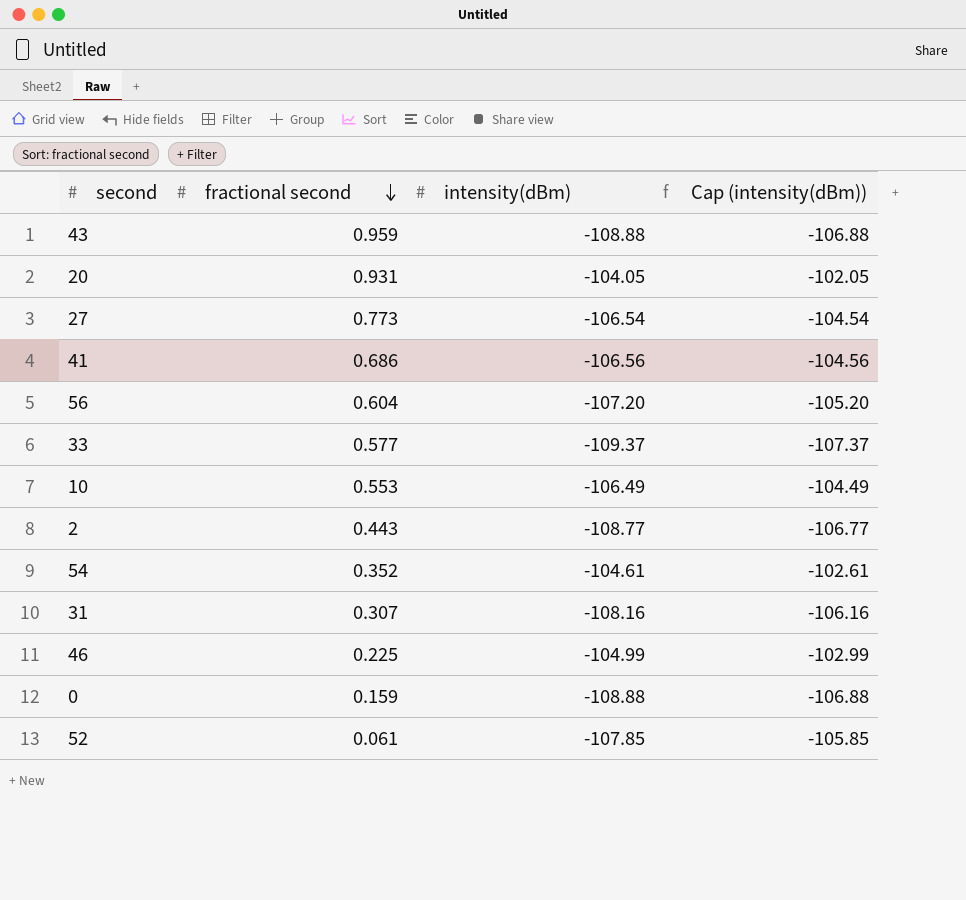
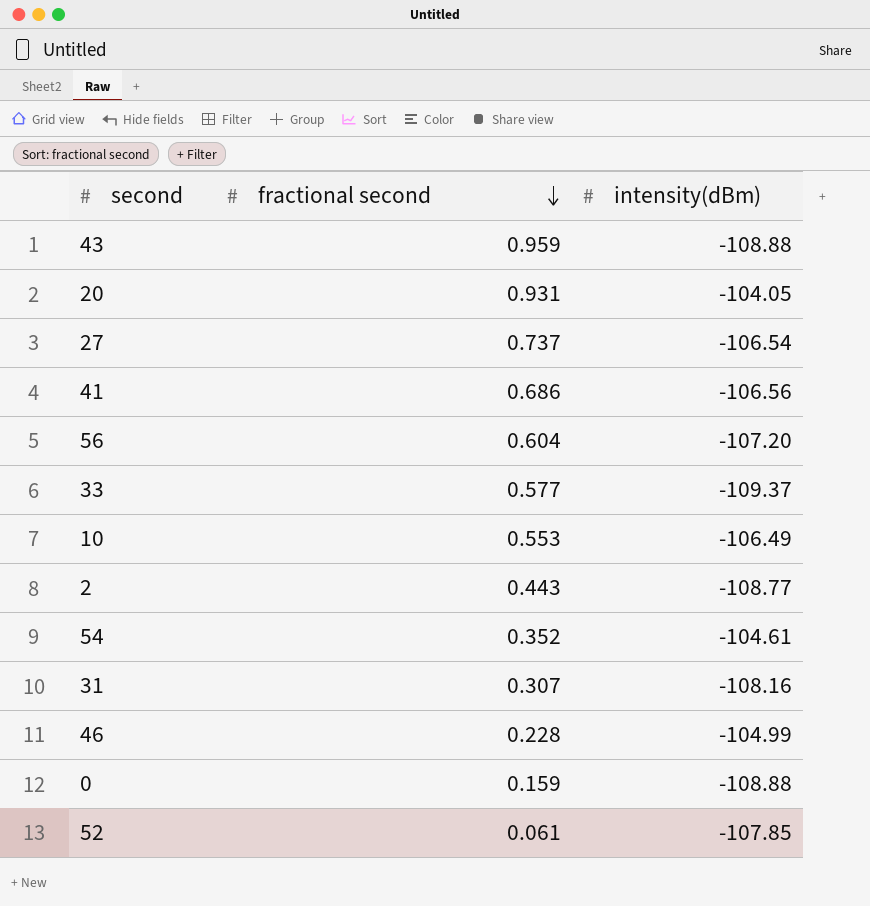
column Cap (intensity(dBm)) | formula: [intensity(dBm)] + 2 -> none
27 | fractional second: 0.773 -> 0.737
46 | fractional second: 0.225 -> 0.228

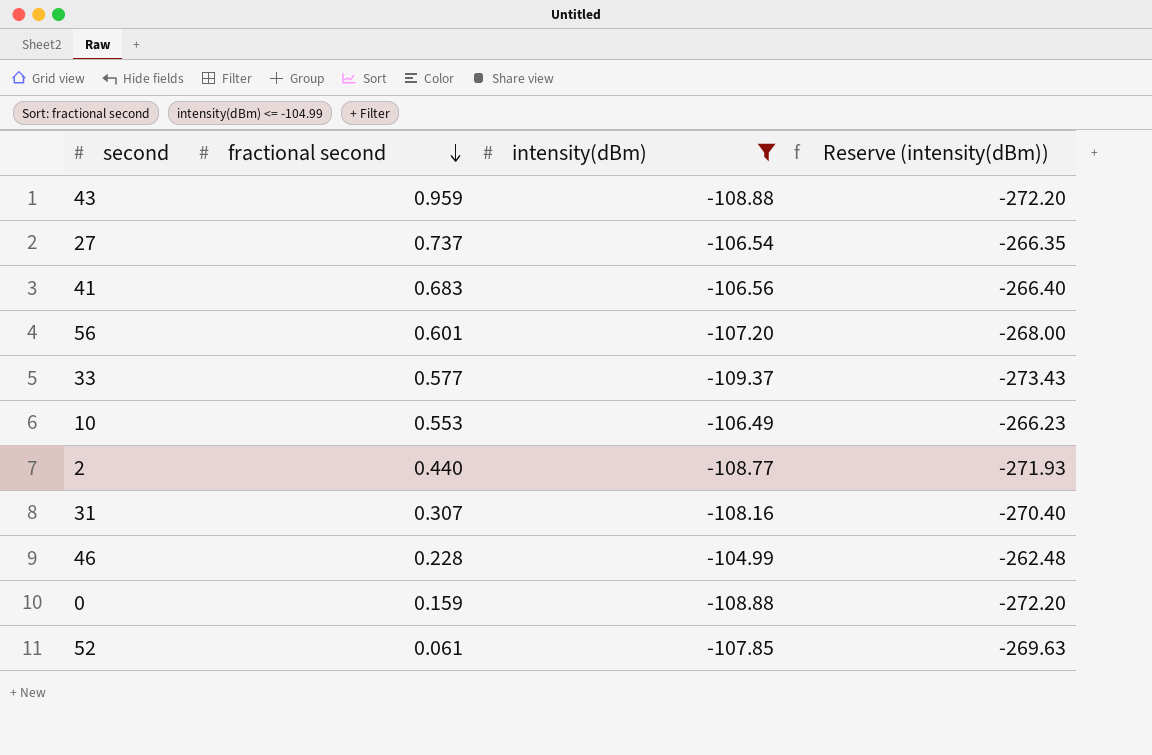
filter: none -> intensity(dBm) <= -104.99
column Reserve (intensity(dBm)) | formula: none -> [intensity(dBm)] * 2.5
41 | fractional second: 0.686 -> 0.683
56 | fractional second: 0.604 -> 0.601
2 | fractional second: 0.443 -> 0.440

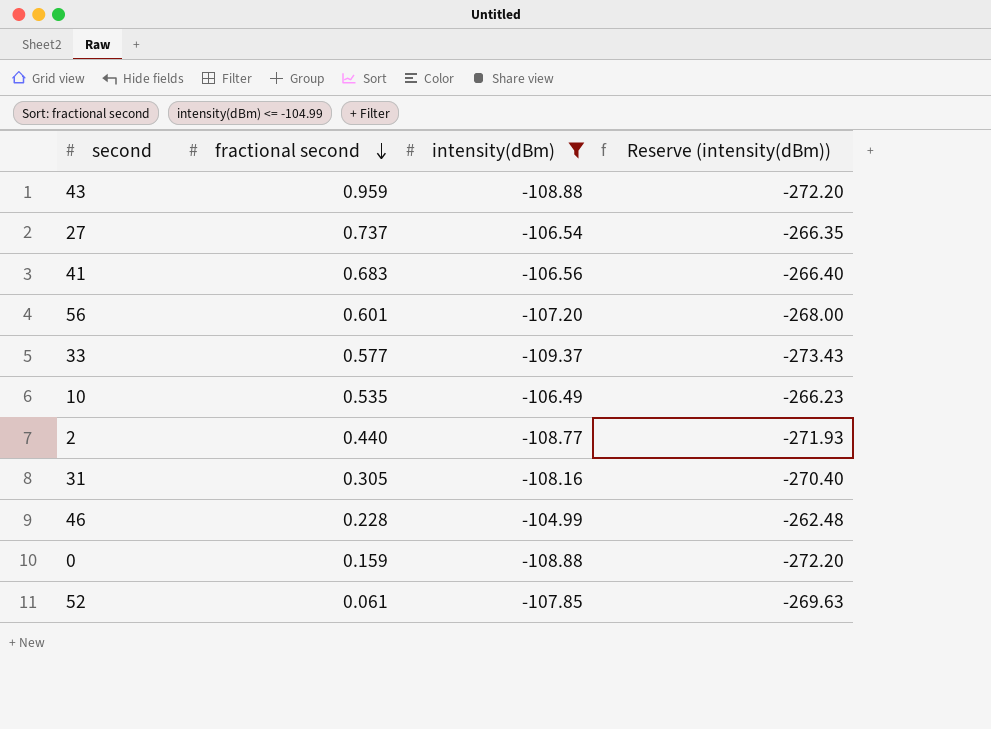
10 | fractional second: 0.553 -> 0.535
31 | fractional second: 0.307 -> 0.305

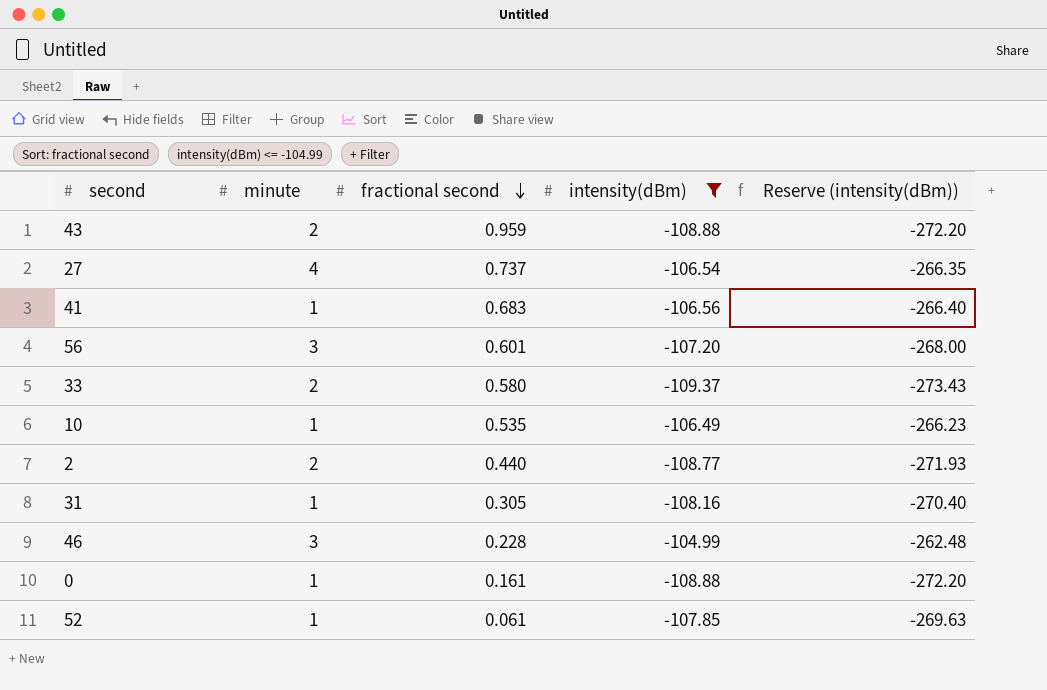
column minute | position: none -> 2
33 | fractional second: 0.577 -> 0.580
0 | fractional second: 0.159 -> 0.161

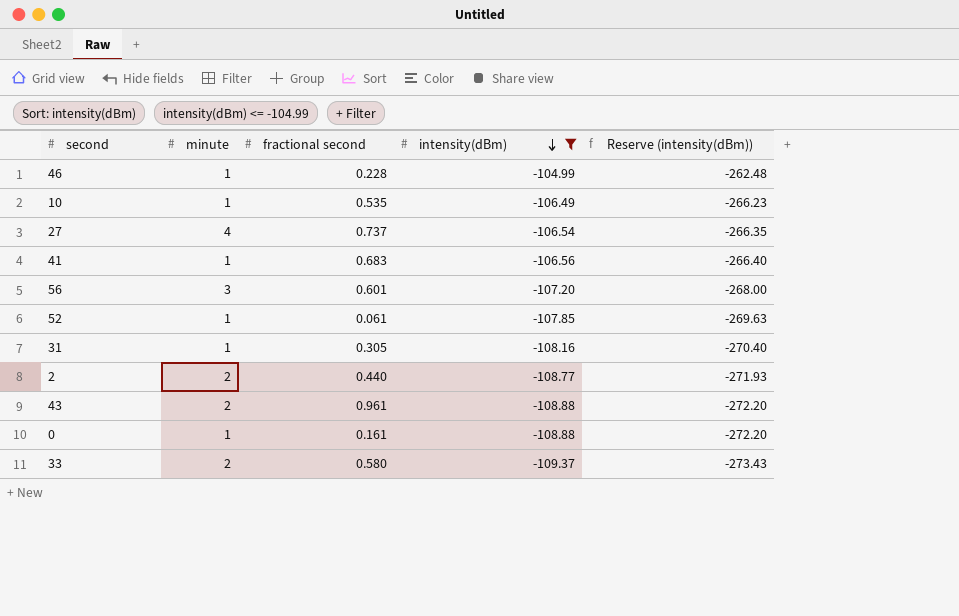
row order: fractional second descending -> intensity(dBm) descending
46 | minute: 3 -> 1
43 | fractional second: 0.959 -> 0.961

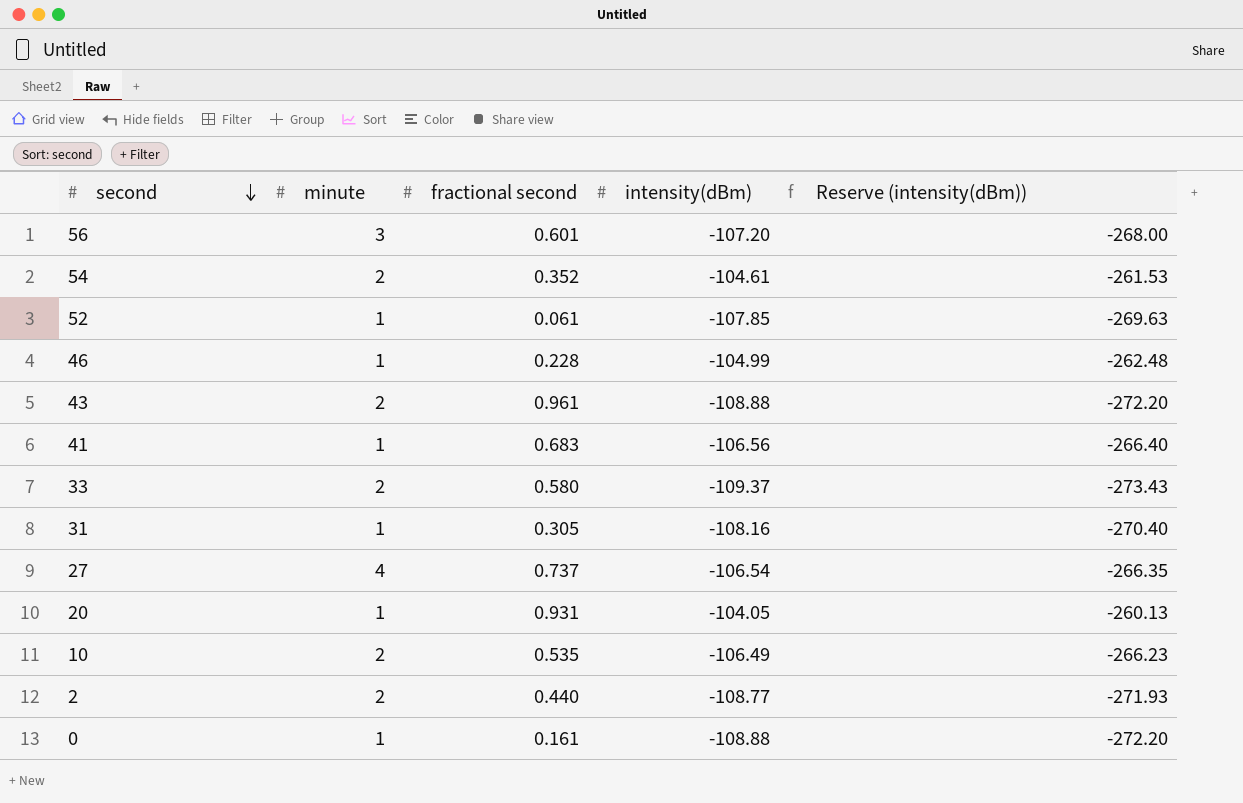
filter: intensity(dBm) <= -104.99 -> none
row order: intensity(dBm) descending -> second descending
10 | minute: 1 -> 2

